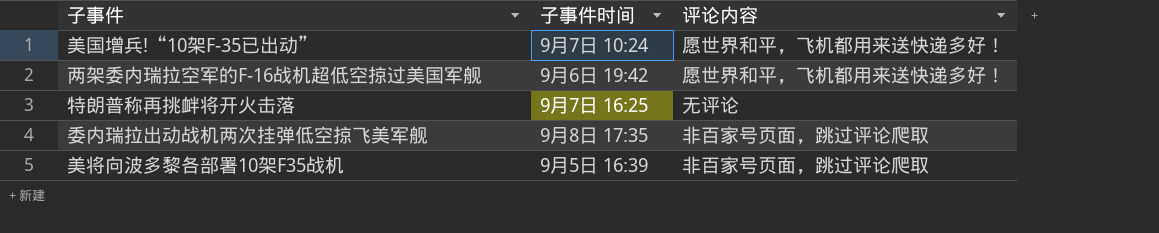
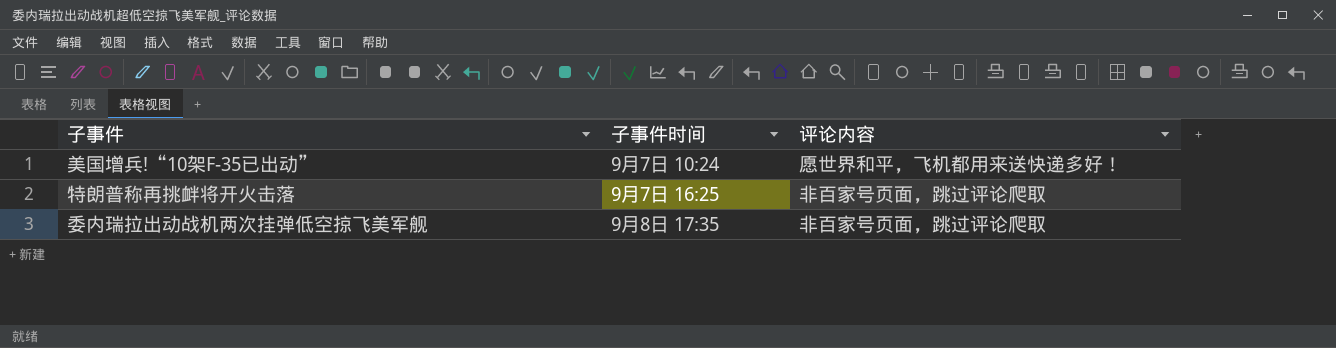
row 两架委内瑞拉空军的F-16战机超低空掠过美国军舰: 9月6日 19:42 | 愿世界和平，飞机都用来送快递多好！ -> none
row 美将向波多黎各部署10架F35战机: 9月5日 16:39 | 非百家号页面，跳过评论爬取 -> none
特朗普称再挑衅将开火击落 | 评论内容: 无评论 -> 非百家号页面，跳过评论爬取

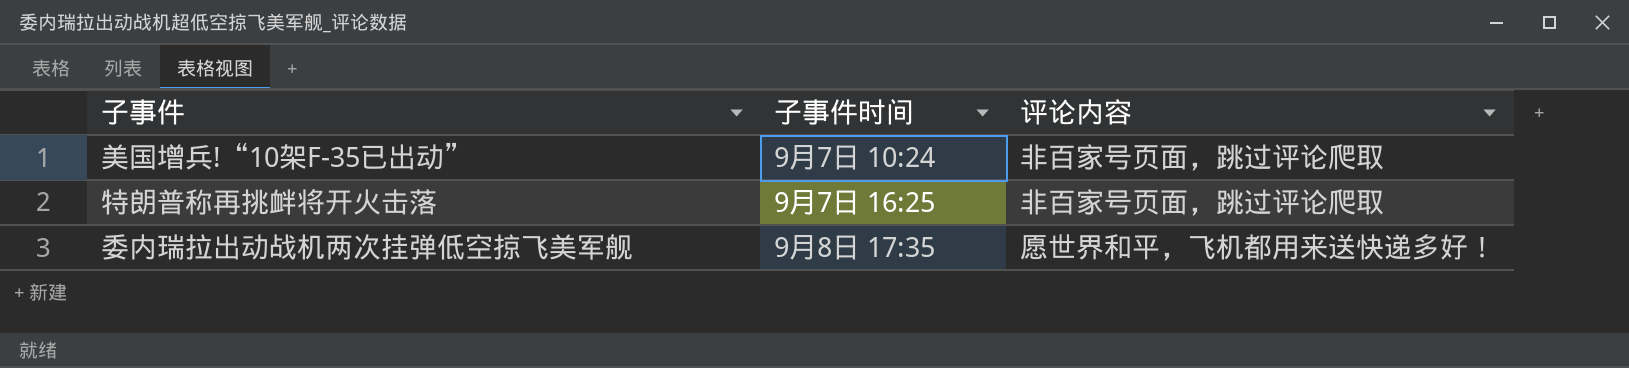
美国增兵!“10架F-35已出动” | 评论内容: 愿世界和平，飞机都用来送快递多好！ -> 非百家号页面，跳过评论爬取
委内瑞拉出动战机两次挂弹低空掠飞美军舰 | 评论内容: 非百家号页面，跳过评论爬取 -> 愿世界和平，飞机都用来送快递多好！

